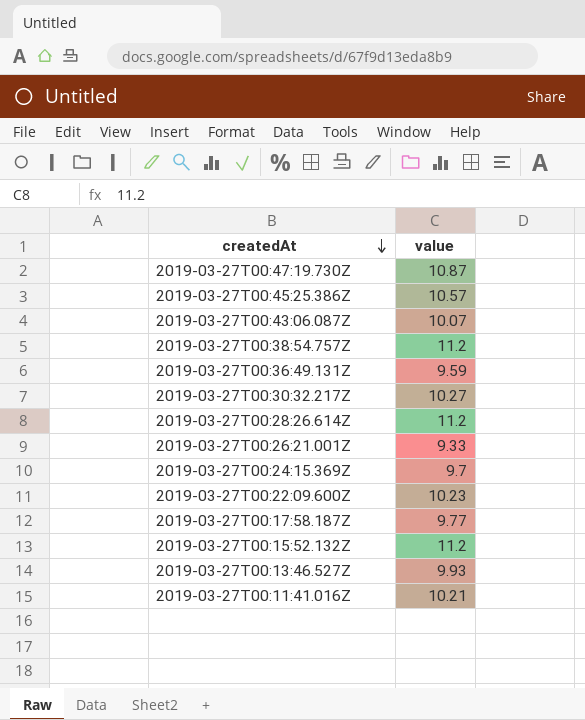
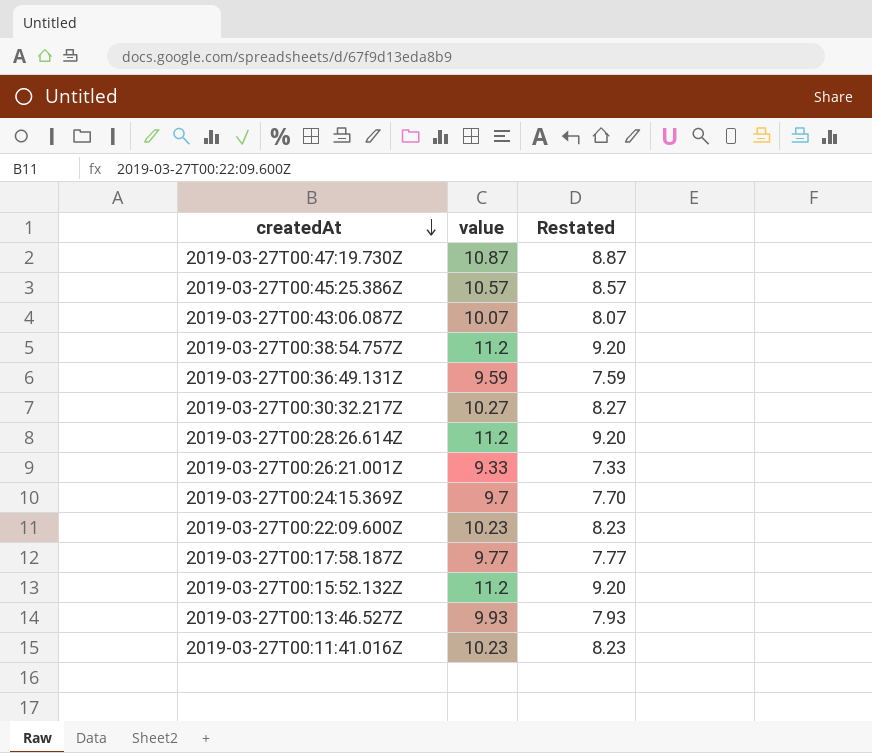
column Restated | formula: none -> [value] - 2
2019-03-27T00:11:41.016Z | value: 10.21 -> 10.23

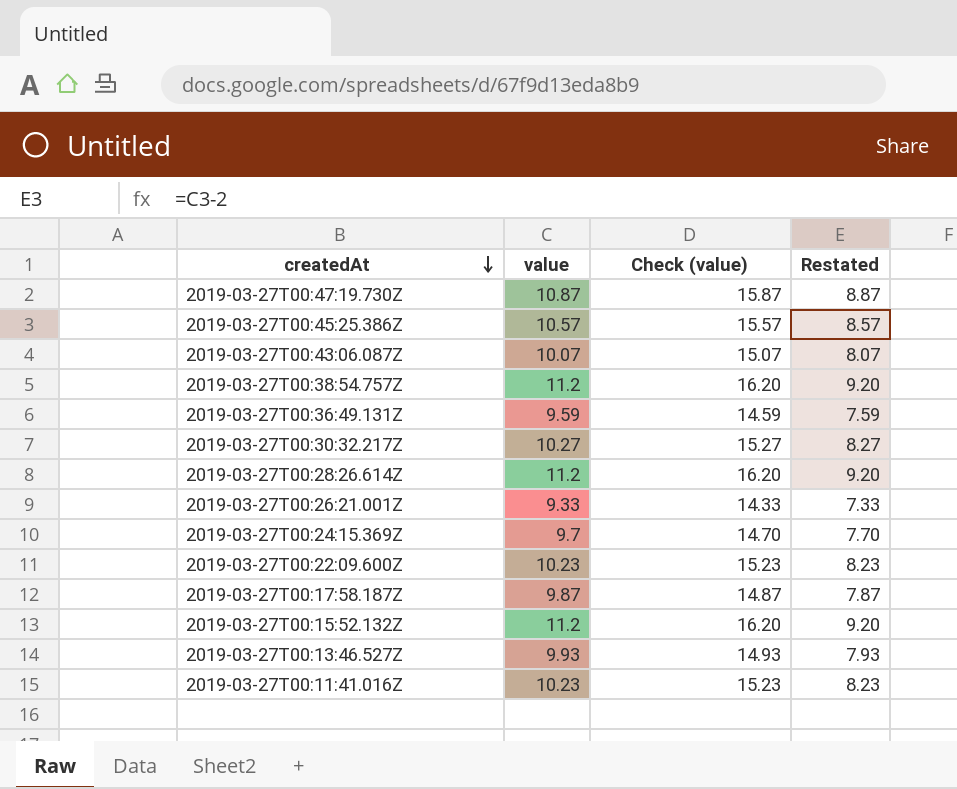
column Check (value) | formula: none -> [value] + 5
2019-03-27T00:17:58.187Z | value: 9.77 -> 9.87
2019-03-27T00:17:58.187Z | Restated: 7.77 -> 7.87

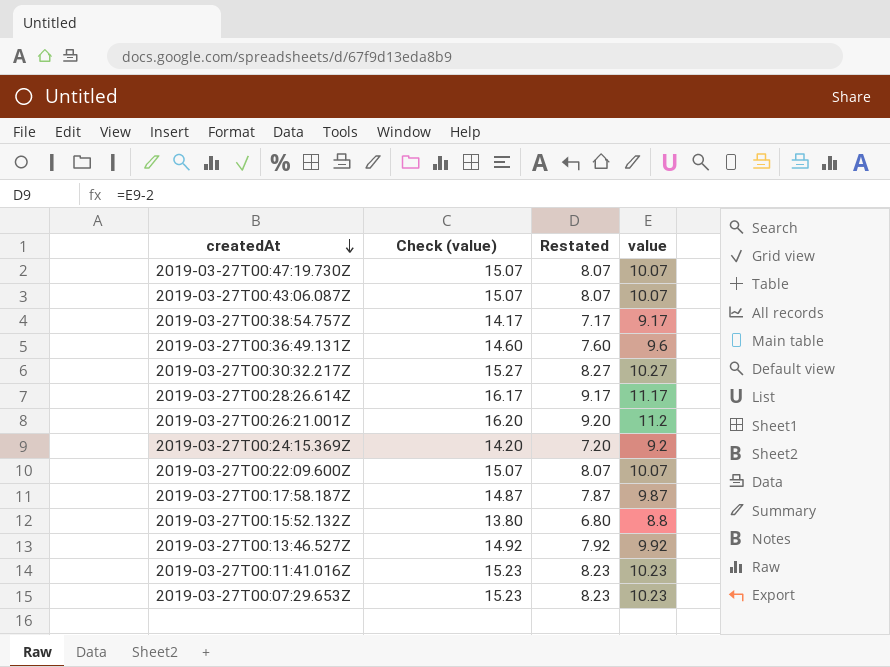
column value | position: 2 -> 4
row 2019-03-27T00:45:25.386Z: 10.57 | 15.57 | 8.57 -> none
2019-03-27T00:47:19.730Z | Check (value): 15.87 -> 15.07
2019-03-27T00:47:19.730Z | Restated: 8.87 -> 8.07
2019-03-27T00:47:19.730Z | value: 10.87 -> 10.07
2019-03-27T00:38:54.757Z | Check (value): 16.20 -> 14.17
2019-03-27T00:38:54.757Z | Restated: 9.20 -> 7.17
2019-03-27T00:38:54.757Z | value: 11.2 -> 9.17
2019-03-27T00:36:49.131Z | Check (value): 14.59 -> 14.60
2019-03-27T00:36:49.131Z | Restated: 7.59 -> 7.60
2019-03-27T00:36:49.131Z | value: 9.59 -> 9.6
2019-03-27T00:28:26.614Z | Check (value): 16.20 -> 16.17
2019-03-27T00:28:26.614Z | Restated: 9.20 -> 9.17
2019-03-27T00:28:26.614Z | value: 11.2 -> 11.17
2019-03-27T00:26:21.001Z | Check (value): 14.33 -> 16.20
2019-03-27T00:26:21.001Z | Restated: 7.33 -> 9.20
2019-03-27T00:26:21.001Z | value: 9.33 -> 11.2
2019-03-27T00:24:15.369Z | Check (value): 14.70 -> 14.20
2019-03-27T00:24:15.369Z | Restated: 7.70 -> 7.20
2019-03-27T00:24:15.369Z | value: 9.7 -> 9.2
2019-03-27T00:22:09.600Z | Check (value): 15.23 -> 15.07
2019-03-27T00:22:09.600Z | Restated: 8.23 -> 8.07
2019-03-27T00:22:09.600Z | value: 10.23 -> 10.07
2019-03-27T00:15:52.132Z | Check (value): 16.20 -> 13.80
2019-03-27T00:15:52.132Z | Restated: 9.20 -> 6.80
2019-03-27T00:15:52.132Z | value: 11.2 -> 8.8
2019-03-27T00:13:46.527Z | Check (value): 14.93 -> 14.92
2019-03-27T00:13:46.527Z | Restated: 7.93 -> 7.92
2019-03-27T00:13:46.527Z | value: 9.93 -> 9.92
row 2019-03-27T00:07:29.653Z: none -> 15.23 | 8.23 | 10.23

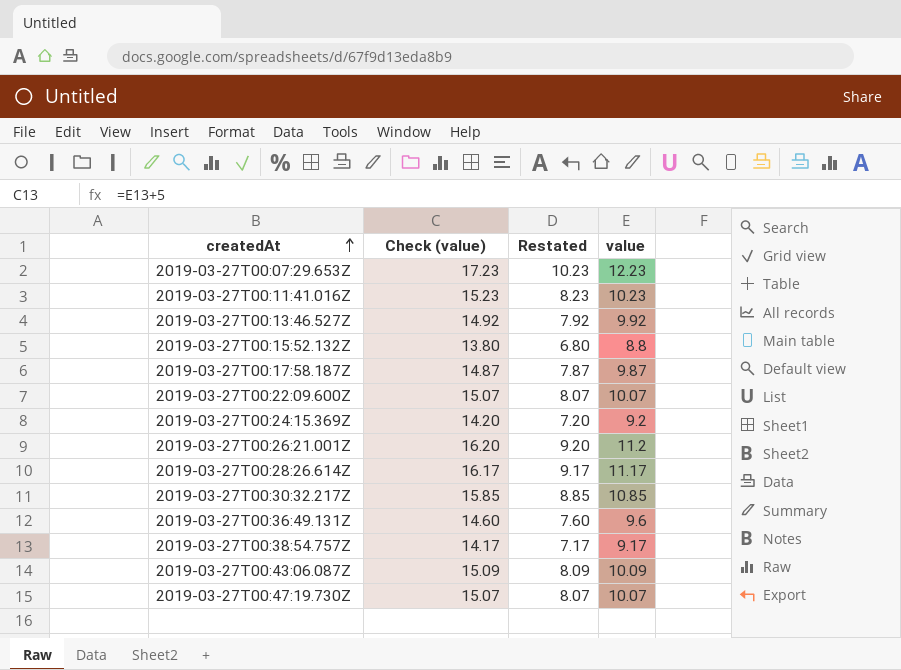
row order: createdAt descending -> createdAt ascending
2019-03-27T00:07:29.653Z | Check (value): 15.23 -> 17.23
2019-03-27T00:07:29.653Z | Restated: 8.23 -> 10.23
2019-03-27T00:07:29.653Z | value: 10.23 -> 12.23
2019-03-27T00:30:32.217Z | Check (value): 15.27 -> 15.85
2019-03-27T00:30:32.217Z | Restated: 8.27 -> 8.85
2019-03-27T00:30:32.217Z | value: 10.27 -> 10.85
2019-03-27T00:43:06.087Z | Check (value): 15.07 -> 15.09
2019-03-27T00:43:06.087Z | Restated: 8.07 -> 8.09
2019-03-27T00:43:06.087Z | value: 10.07 -> 10.09

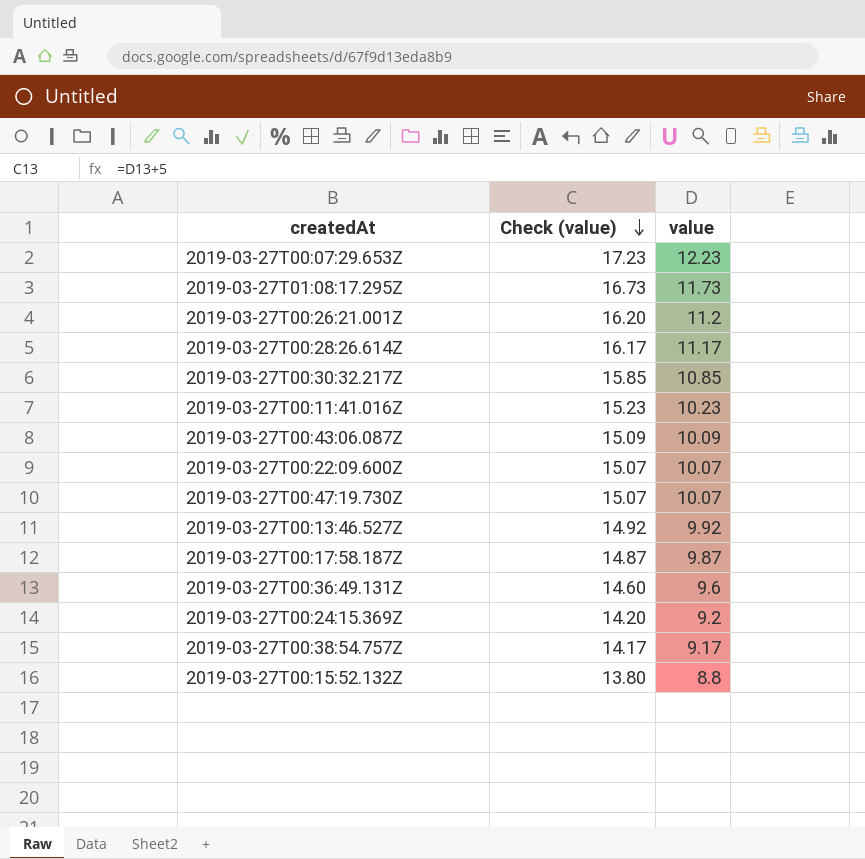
row order: createdAt ascending -> Check (value) descending
column Restated | formula: [value] - 2 -> none
row 2019-03-27T01:08:17.295Z: none -> 16.73 | 11.73

